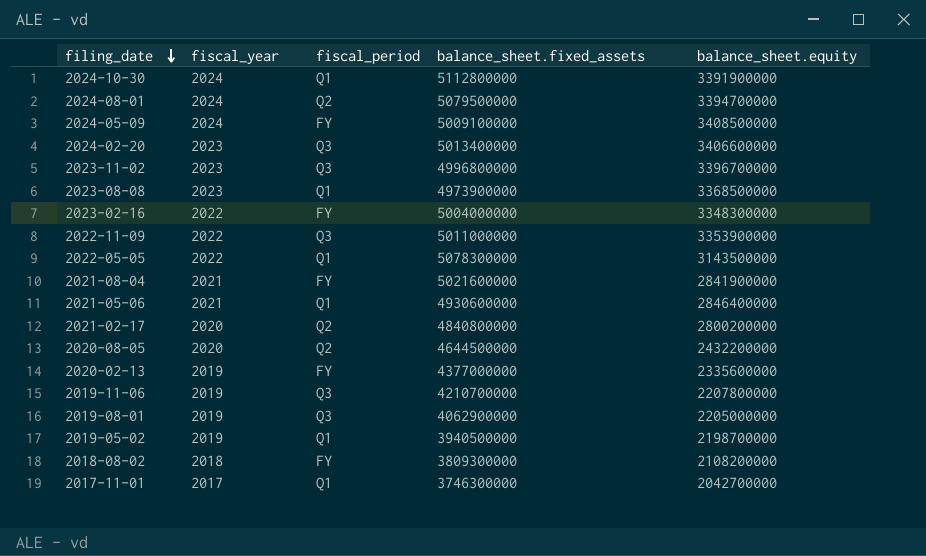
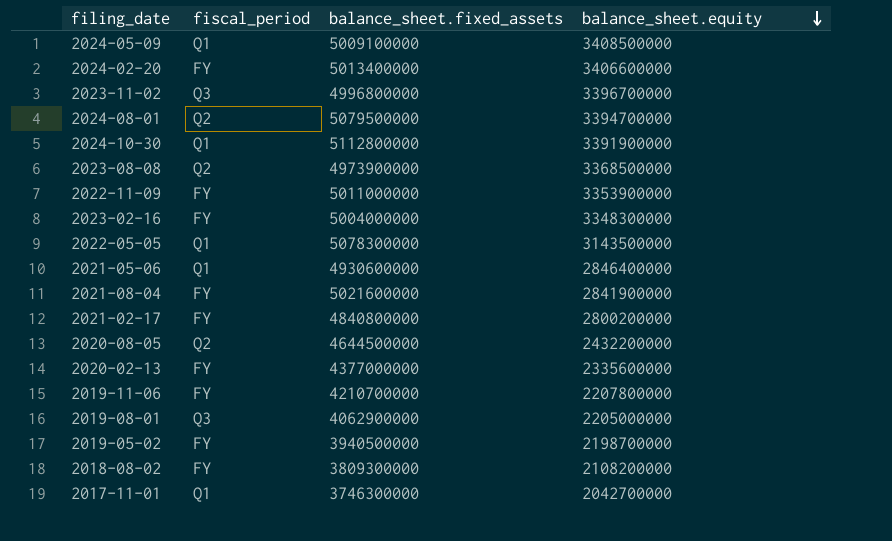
row order: filing_date descending -> balance_sheet.equity descending
column fiscal_year | position: 2 -> none
2024-05-09 | fiscal_period: FY -> Q1
2024-02-20 | fiscal_period: Q3 -> FY
2023-08-08 | fiscal_period: Q1 -> Q2
2022-11-09 | fiscal_period: Q3 -> FY
2021-02-17 | fiscal_period: Q2 -> FY
2019-11-06 | fiscal_period: Q3 -> FY
2019-05-02 | fiscal_period: Q1 -> FY

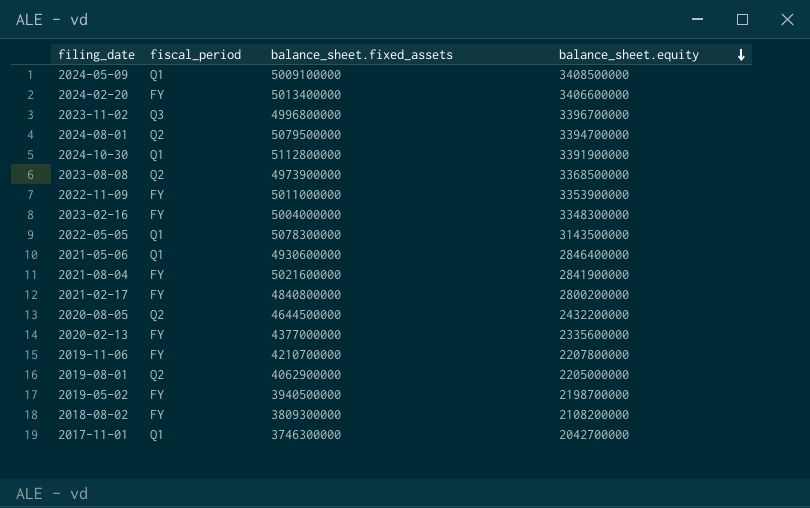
2019-08-01 | fiscal_period: Q3 -> Q2

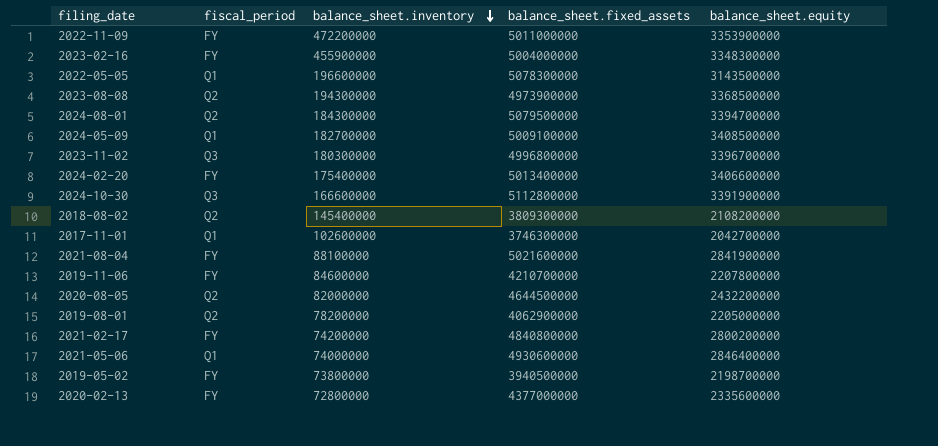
row order: balance_sheet.equity descending -> balance_sheet.inventory descending
column balance_sheet.inventory | position: none -> 3
2024-10-30 | fiscal_period: Q1 -> Q3
2018-08-02 | fiscal_period: FY -> Q2

